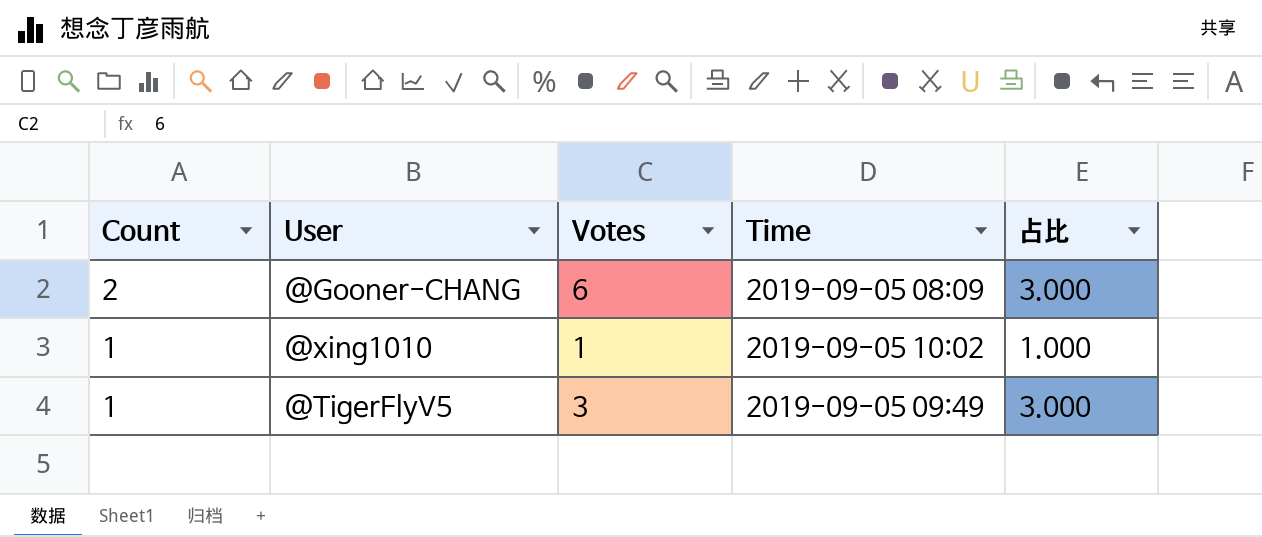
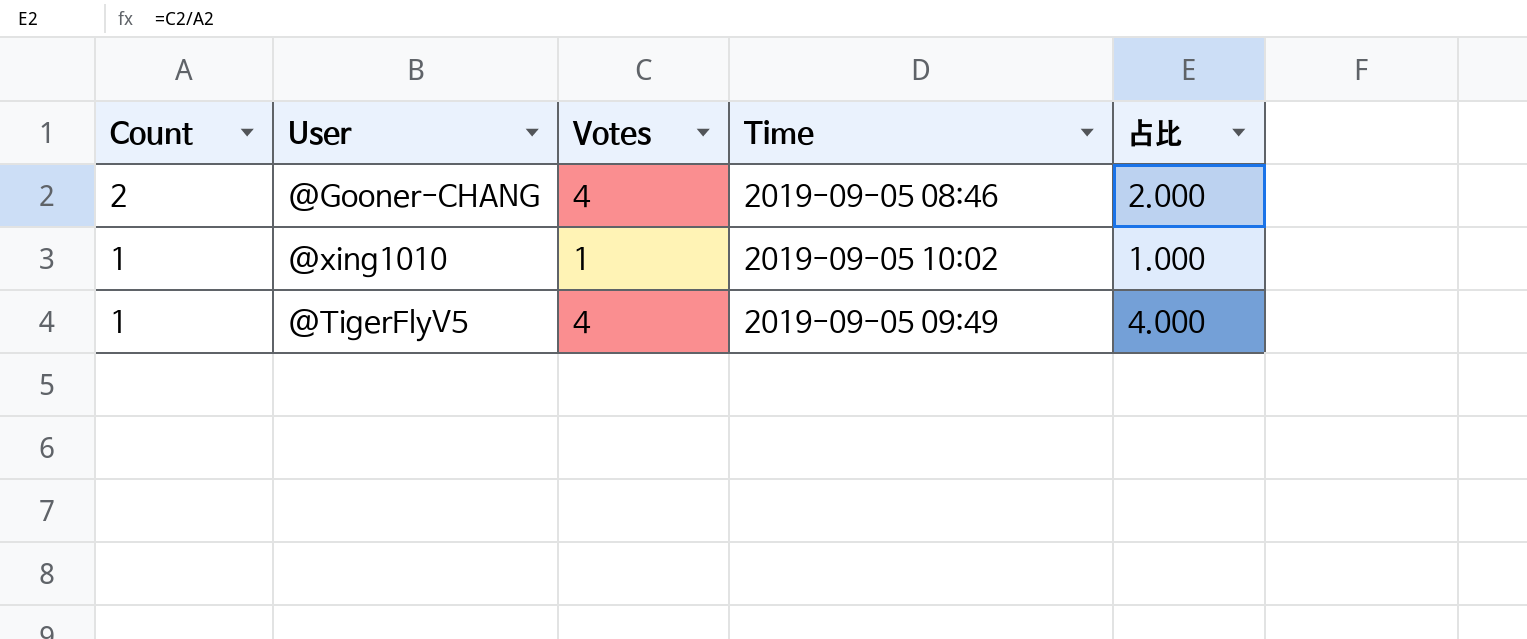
@Gooner-CHANG | Votes: 6 -> 4
@Gooner-CHANG | Time: 2019-09-05 08:09 -> 2019-09-05 08:46
@Gooner-CHANG | 占比: 3.000 -> 2.000
@TigerFlyV5 | Votes: 3 -> 4
@TigerFlyV5 | 占比: 3.000 -> 4.000

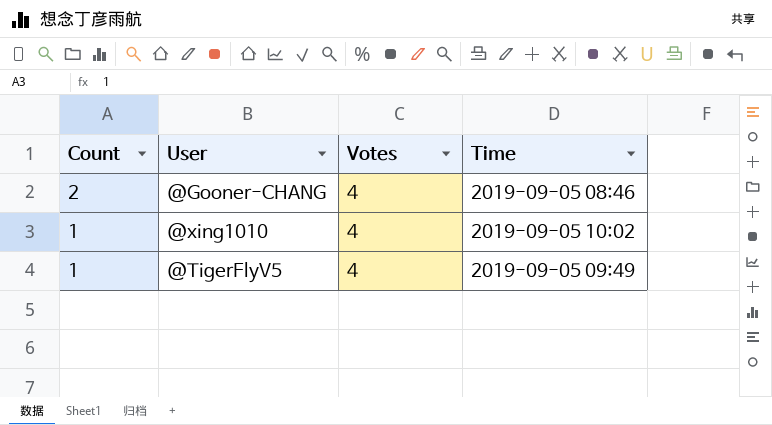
column 占比 | formula: [Votes] / [Count] -> none
@xing1010 | Votes: 1 -> 4

